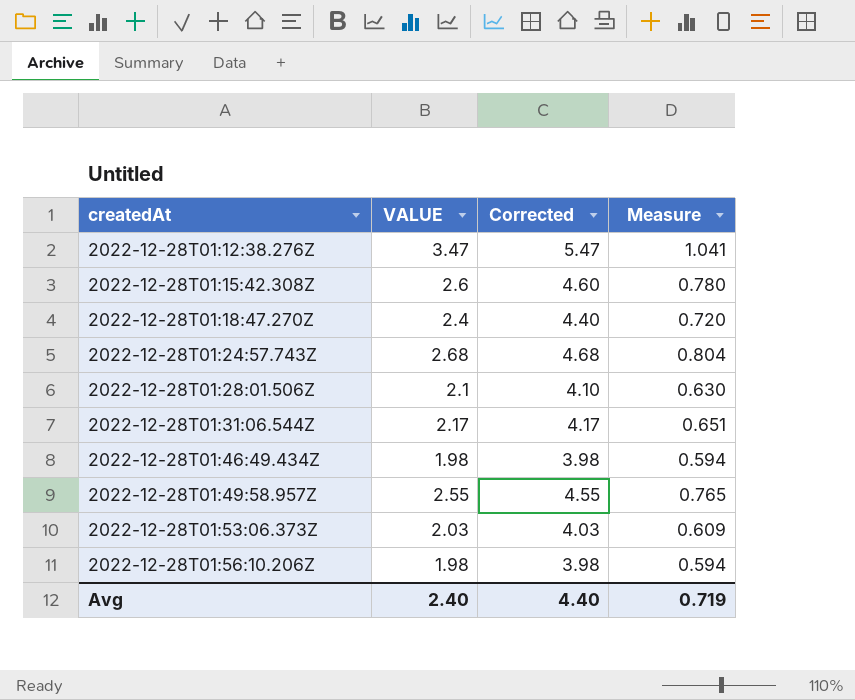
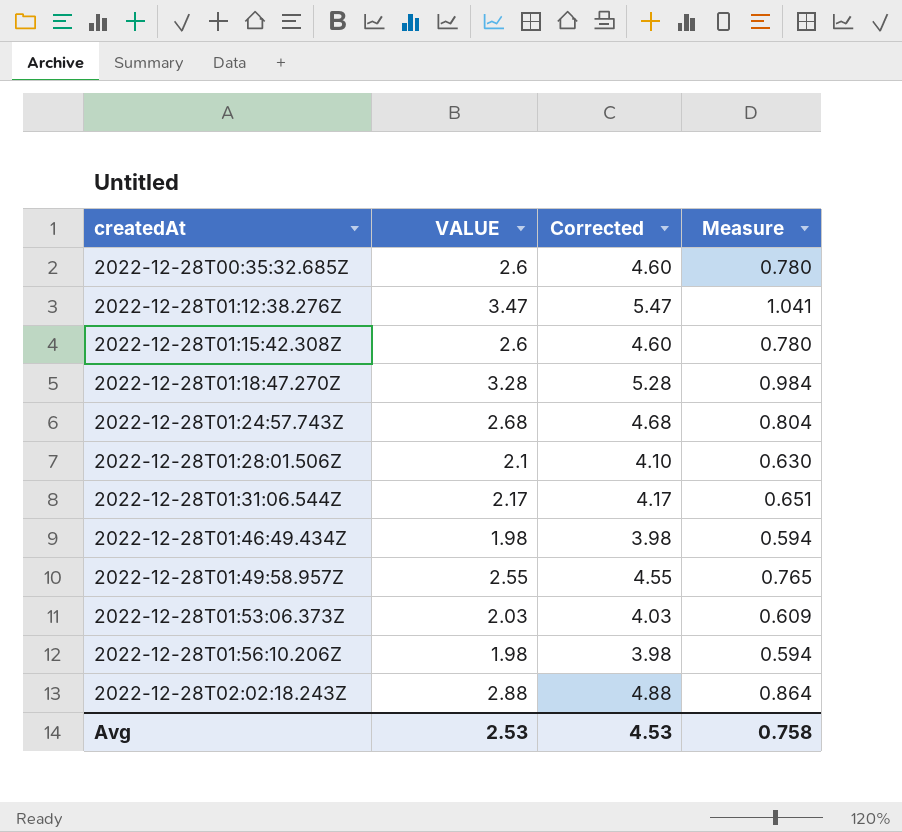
row 2022-12-28T00:35:32.685Z: none -> 2.6 | 4.60 | 0.780
2022-12-28T01:18:47.270Z | VALUE: 2.4 -> 3.28
2022-12-28T01:18:47.270Z | Corrected: 4.40 -> 5.28
2022-12-28T01:18:47.270Z | Measure: 0.720 -> 0.984
row 2022-12-28T02:02:18.243Z: none -> 2.88 | 4.88 | 0.864
Avg | VALUE: 2.40 -> 2.53
Avg | Corrected: 4.40 -> 4.53
Avg | Measure: 0.719 -> 0.758

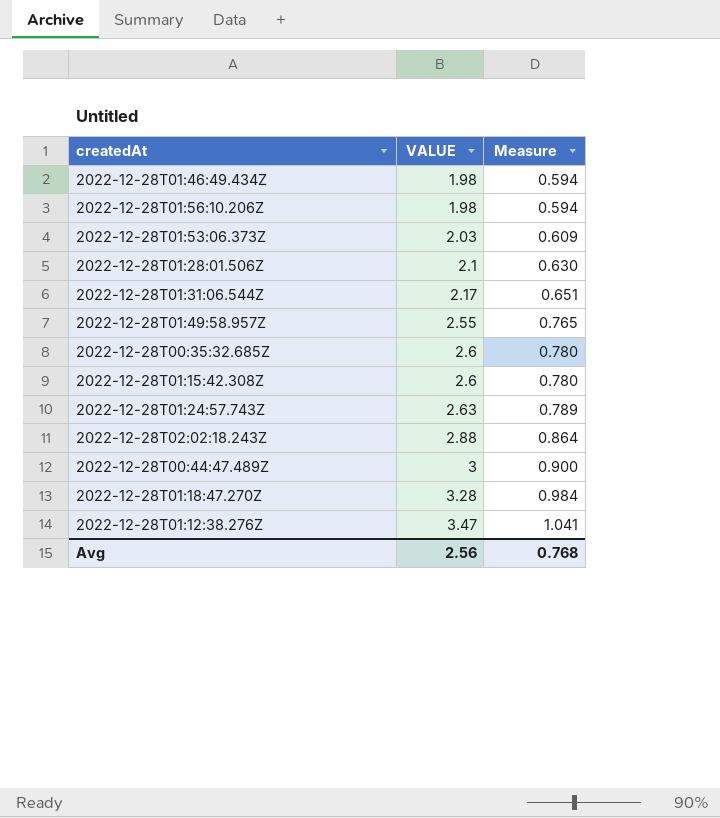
row order: createdAt ascending -> VALUE ascending
column Corrected | formula: [VALUE] + 2 -> none
2022-12-28T01:24:57.743Z | VALUE: 2.68 -> 2.63
2022-12-28T01:24:57.743Z | Measure: 0.804 -> 0.789
row 2022-12-28T00:44:47.489Z: none -> 3 | 0.900
Avg | VALUE: 2.53 -> 2.56
Avg | Measure: 0.758 -> 0.768

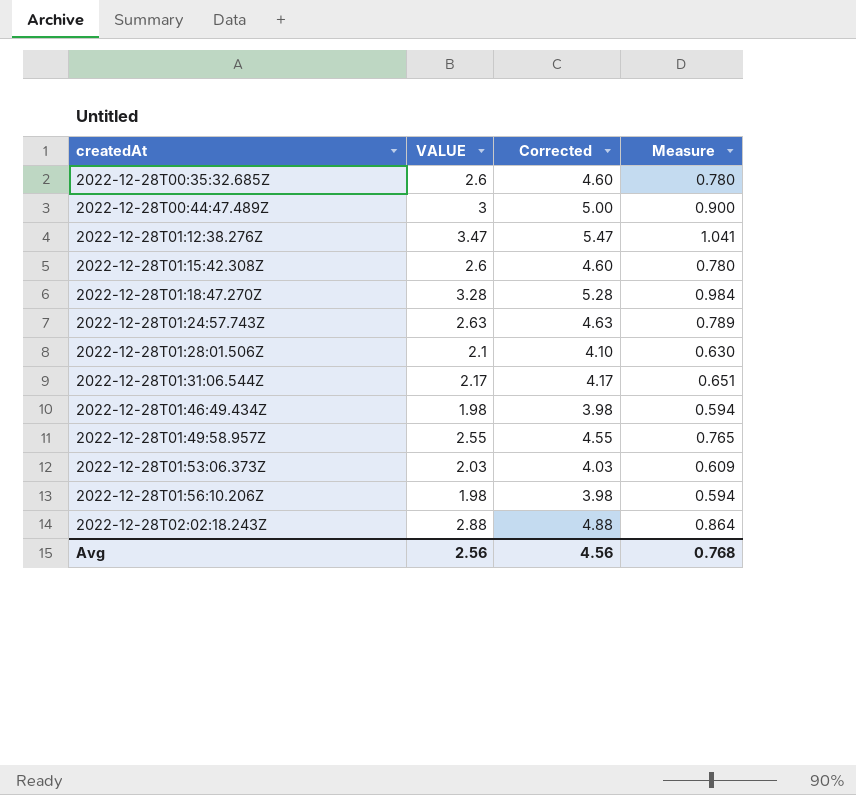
row order: VALUE ascending -> createdAt ascending
column Corrected | formula: none -> [VALUE] + 2

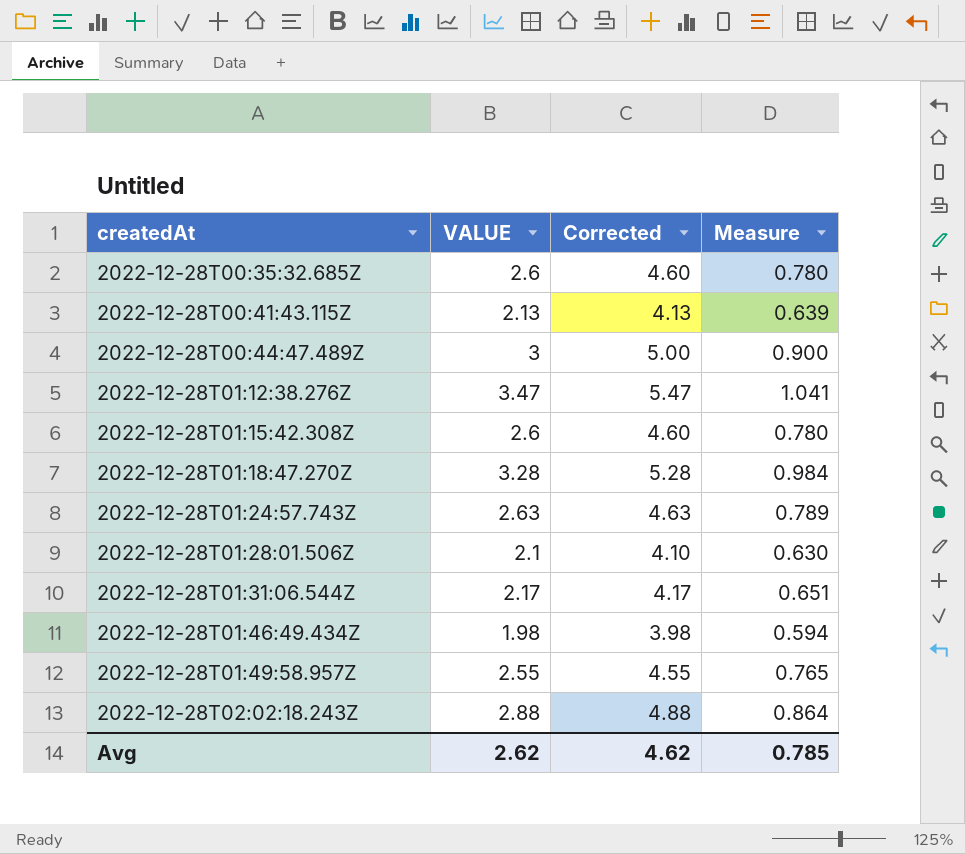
row 2022-12-28T01:53:06.373Z: 2.03 | 4.03 | 0.609 -> none
row 2022-12-28T01:56:10.206Z: 1.98 | 3.98 | 0.594 -> none
row 2022-12-28T00:41:43.115Z: none -> 2.13 | 4.13 | 0.639
Avg | VALUE: 2.56 -> 2.62
Avg | Corrected: 4.56 -> 4.62
Avg | Measure: 0.768 -> 0.785

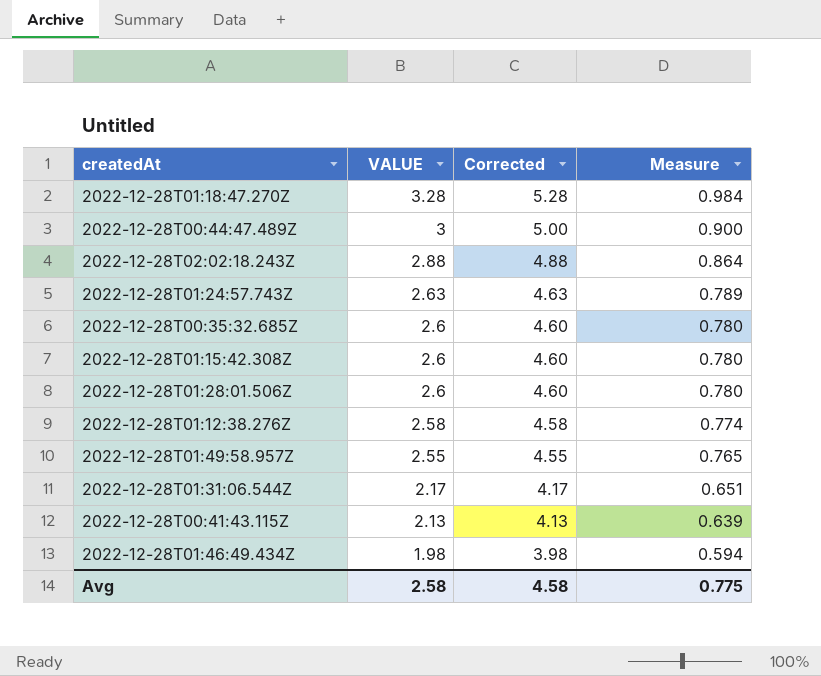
row order: createdAt ascending -> VALUE descending
2022-12-28T01:28:01.506Z | VALUE: 2.1 -> 2.6
2022-12-28T01:28:01.506Z | Corrected: 4.10 -> 4.60
2022-12-28T01:28:01.506Z | Measure: 0.630 -> 0.780
2022-12-28T01:12:38.276Z | VALUE: 3.47 -> 2.58
2022-12-28T01:12:38.276Z | Corrected: 5.47 -> 4.58
2022-12-28T01:12:38.276Z | Measure: 1.041 -> 0.774
Avg | VALUE: 2.62 -> 2.58
Avg | Corrected: 4.62 -> 4.58
Avg | Measure: 0.785 -> 0.775

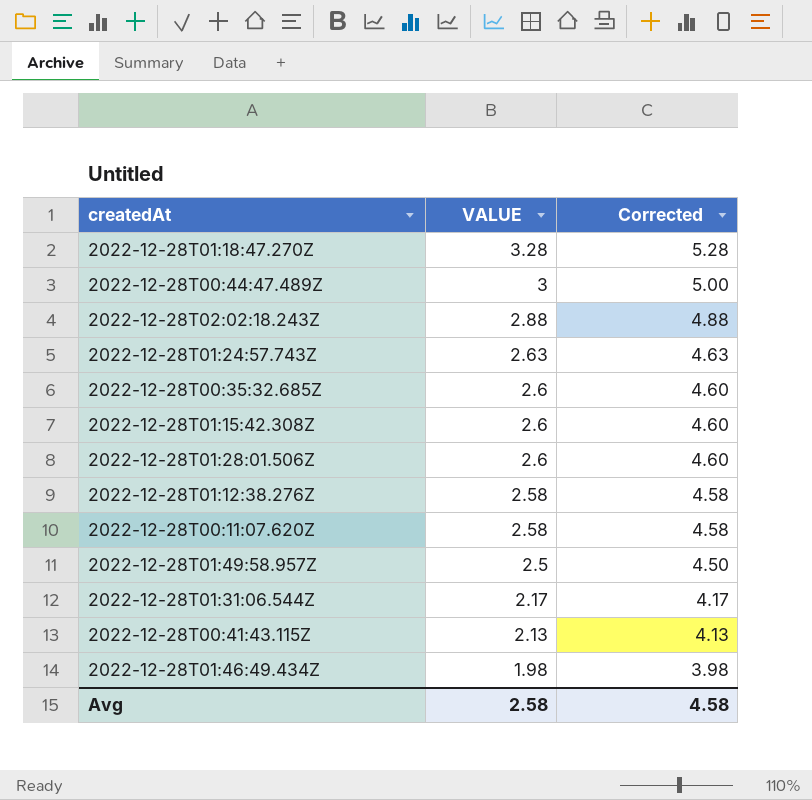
column Measure | formula: [VALUE] * 0.3 -> none
row 2022-12-28T00:11:07.620Z: none -> 2.58 | 4.58
2022-12-28T01:49:58.957Z | VALUE: 2.55 -> 2.5
2022-12-28T01:49:58.957Z | Corrected: 4.55 -> 4.50

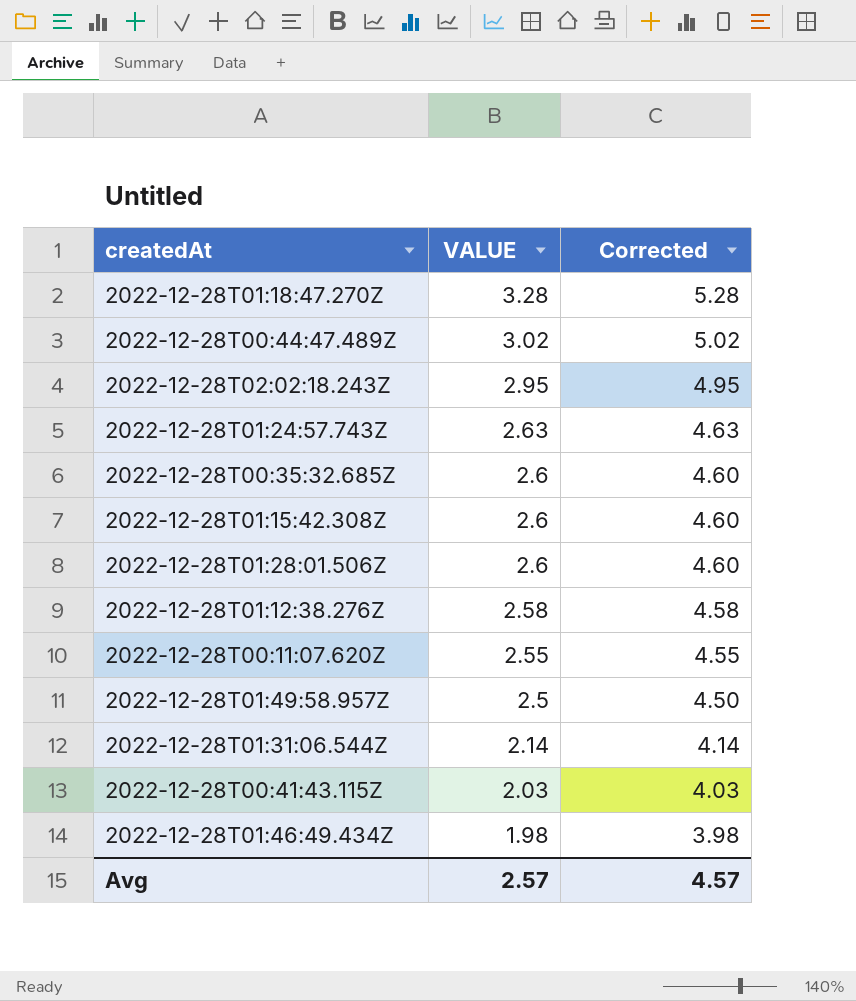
2022-12-28T00:44:47.489Z | VALUE: 3 -> 3.02
2022-12-28T00:44:47.489Z | Corrected: 5.00 -> 5.02
2022-12-28T02:02:18.243Z | VALUE: 2.88 -> 2.95
2022-12-28T02:02:18.243Z | Corrected: 4.88 -> 4.95
2022-12-28T00:11:07.620Z | VALUE: 2.58 -> 2.55
2022-12-28T00:11:07.620Z | Corrected: 4.58 -> 4.55
2022-12-28T01:31:06.544Z | VALUE: 2.17 -> 2.14
2022-12-28T01:31:06.544Z | Corrected: 4.17 -> 4.14
2022-12-28T00:41:43.115Z | VALUE: 2.13 -> 2.03
2022-12-28T00:41:43.115Z | Corrected: 4.13 -> 4.03
Avg | VALUE: 2.58 -> 2.57
Avg | Corrected: 4.58 -> 4.57

